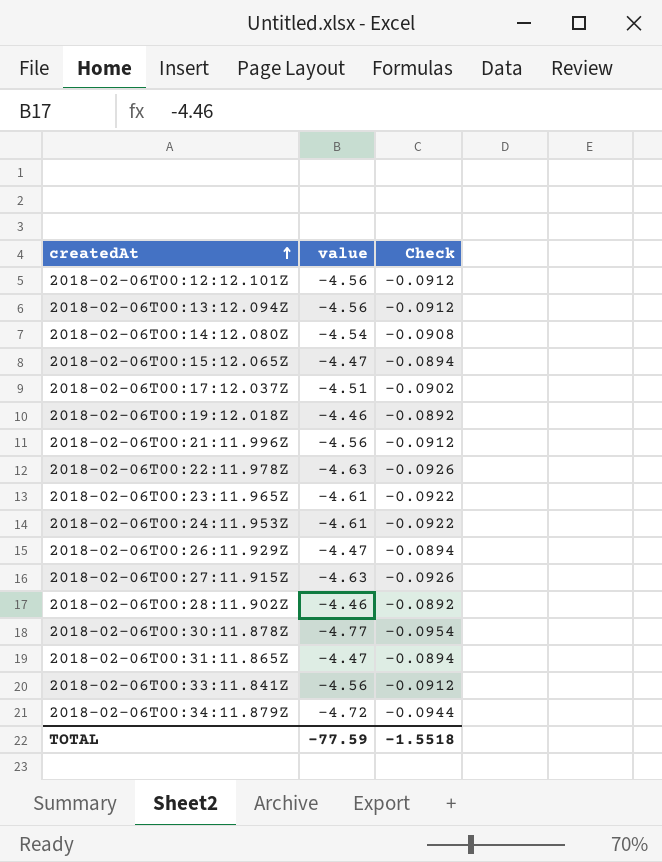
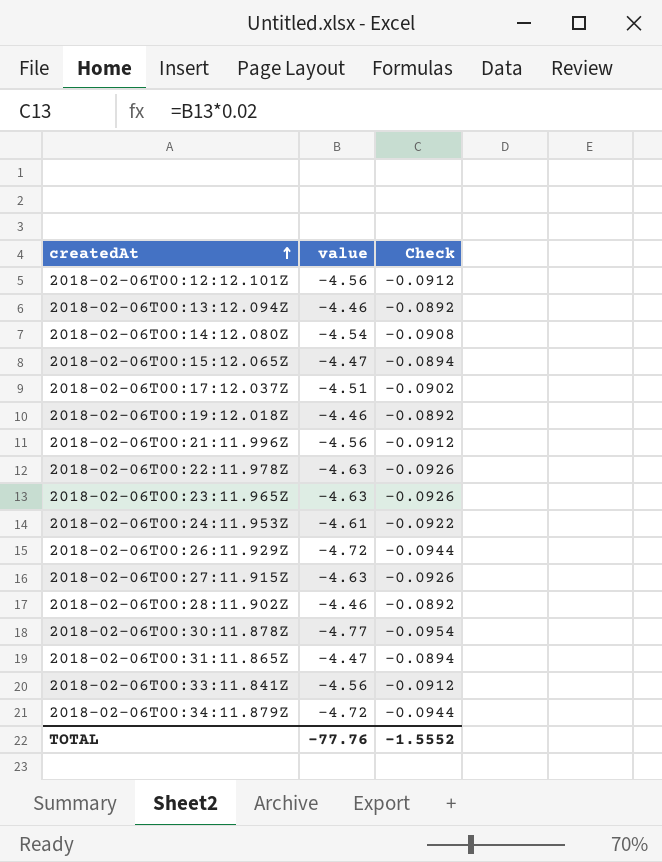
2018-02-06T00:13:12.094Z | value: -4.56 -> -4.46
2018-02-06T00:13:12.094Z | Check: -0.0912 -> -0.0892
2018-02-06T00:23:11.965Z | value: -4.61 -> -4.63
2018-02-06T00:23:11.965Z | Check: -0.0922 -> -0.0926
2018-02-06T00:26:11.929Z | value: -4.47 -> -4.72
2018-02-06T00:26:11.929Z | Check: -0.0894 -> -0.0944
TOTAL | value: -77.59 -> -77.76
TOTAL | Check: -1.5518 -> -1.5552

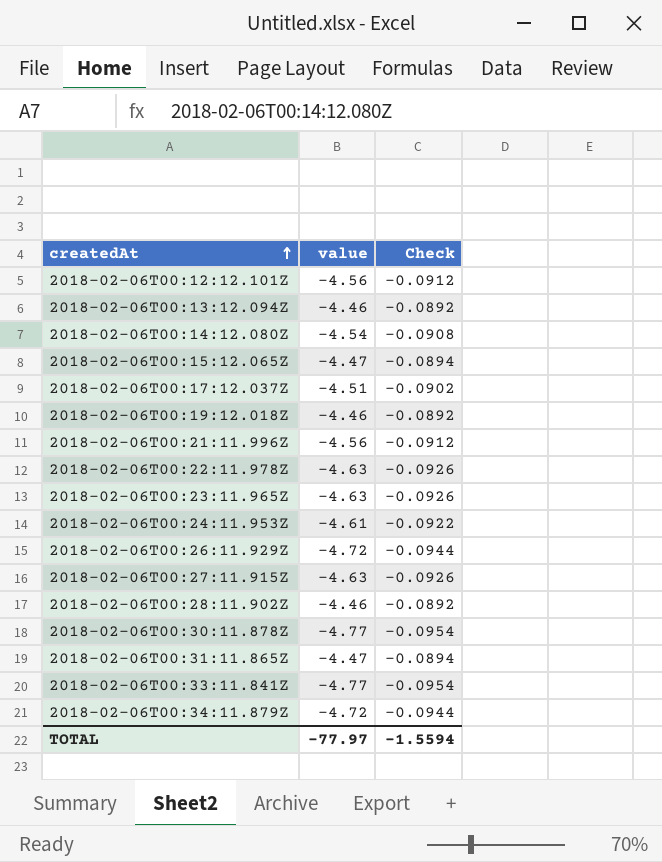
2018-02-06T00:33:11.841Z | value: -4.56 -> -4.77
2018-02-06T00:33:11.841Z | Check: -0.0912 -> -0.0954
TOTAL | value: -77.76 -> -77.97
TOTAL | Check: -1.5552 -> -1.5594

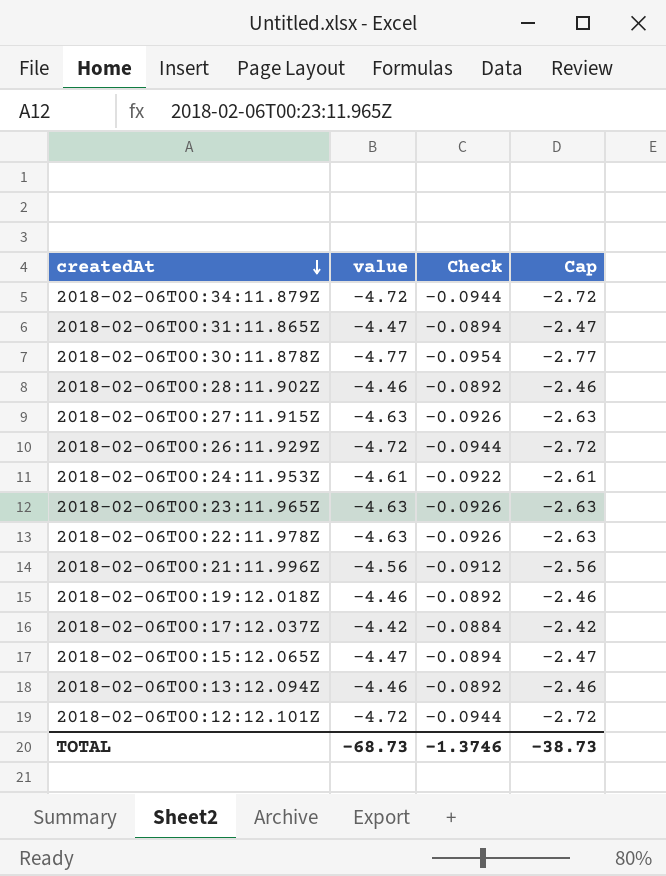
row order: createdAt ascending -> createdAt descending
column Cap | formula: none -> [value] + 2
row 2018-02-06T00:14:12.080Z: -4.54 | -0.0908 -> none
row 2018-02-06T00:33:11.841Z: -4.77 | -0.0954 -> none
2018-02-06T00:17:12.037Z | value: -4.51 -> -4.42
2018-02-06T00:17:12.037Z | Check: -0.0902 -> -0.0884
2018-02-06T00:12:12.101Z | value: -4.56 -> -4.72
2018-02-06T00:12:12.101Z | Check: -0.0912 -> -0.0944
TOTAL | value: -77.97 -> -68.73
TOTAL | Check: -1.5594 -> -1.3746

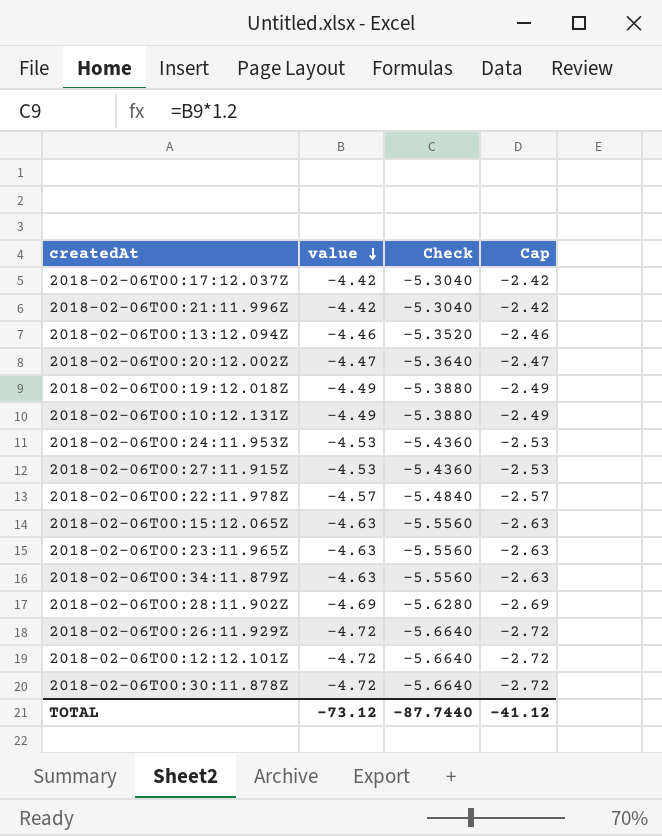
row order: createdAt descending -> value descending
column Check | formula: [value] * 0.02 -> [value] * 1.2
row 2018-02-06T00:31:11.865Z: -4.47 | -0.0894 | -2.47 -> none
2018-02-06T00:21:11.996Z | value: -4.56 -> -4.42
2018-02-06T00:21:11.996Z | Cap: -2.56 -> -2.42
row 2018-02-06T00:20:12.002Z: none -> -4.47 | -5.3640 | -2.47
2018-02-06T00:19:12.018Z | value: -4.46 -> -4.49
2018-02-06T00:19:12.018Z | Cap: -2.46 -> -2.49
row 2018-02-06T00:10:12.131Z: none -> -4.49 | -5.3880 | -2.49
2018-02-06T00:24:11.953Z | value: -4.61 -> -4.53
2018-02-06T00:24:11.953Z | Cap: -2.61 -> -2.53
2018-02-06T00:27:11.915Z | value: -4.63 -> -4.53
2018-02-06T00:27:11.915Z | Cap: -2.63 -> -2.53
2018-02-06T00:22:11.978Z | value: -4.63 -> -4.57
2018-02-06T00:22:11.978Z | Cap: -2.63 -> -2.57
2018-02-06T00:15:12.065Z | value: -4.47 -> -4.63
2018-02-06T00:15:12.065Z | Cap: -2.47 -> -2.63
2018-02-06T00:34:11.879Z | value: -4.72 -> -4.63
2018-02-06T00:34:11.879Z | Cap: -2.72 -> -2.63
2018-02-06T00:28:11.902Z | value: -4.46 -> -4.69
2018-02-06T00:28:11.902Z | Cap: -2.46 -> -2.69
2018-02-06T00:30:11.878Z | value: -4.77 -> -4.72
2018-02-06T00:30:11.878Z | Cap: -2.77 -> -2.72
TOTAL | value: -68.73 -> -73.12
TOTAL | Check: -1.3746 -> -87.7440
TOTAL | Cap: -38.73 -> -41.12

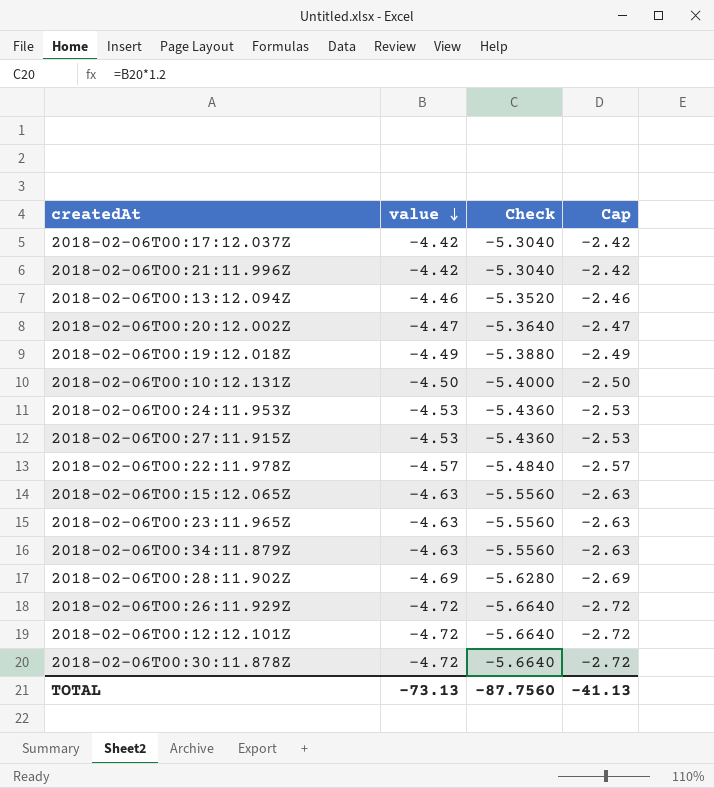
2018-02-06T00:10:12.131Z | value: -4.49 -> -4.50
2018-02-06T00:10:12.131Z | Check: -5.3880 -> -5.4000
2018-02-06T00:10:12.131Z | Cap: -2.49 -> -2.50
TOTAL | value: -73.12 -> -73.13
TOTAL | Check: -87.7440 -> -87.7560
TOTAL | Cap: -41.12 -> -41.13

